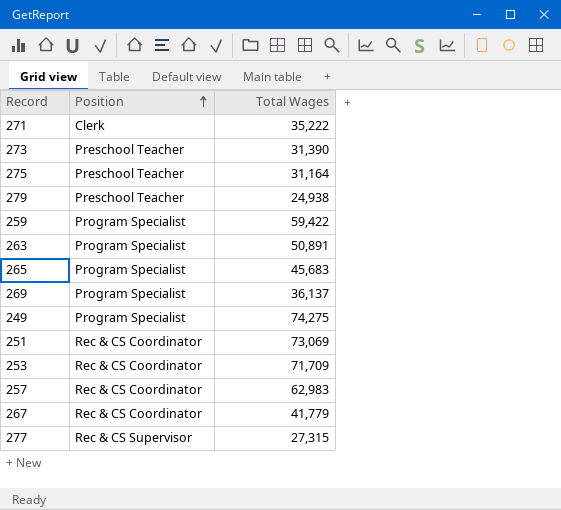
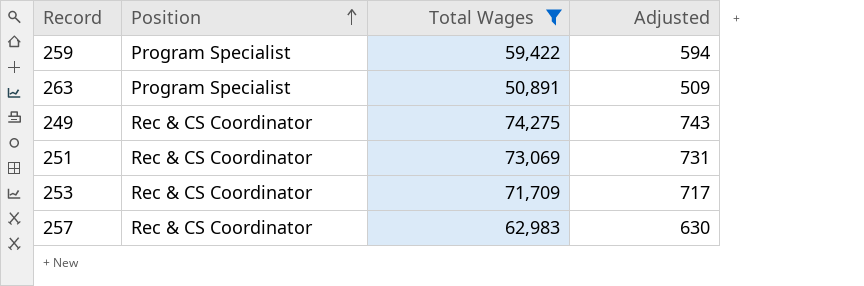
filter: none -> Total Wages >= 50,891
column Adjusted | formula: none -> [Total Wages] * 0.01
249 | Position: Program Specialist -> Rec & CS Coordinator

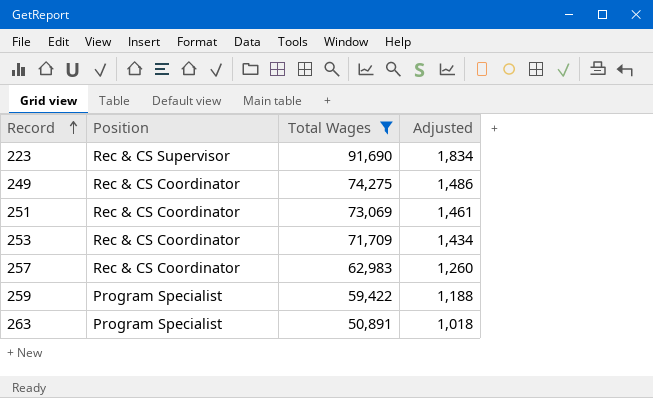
row order: Position ascending -> Record ascending
column Adjusted | formula: [Total Wages] * 0.01 -> [Total Wages] * 0.02
row 223: none -> Rec & CS Supervisor | 91,690 | 1,834

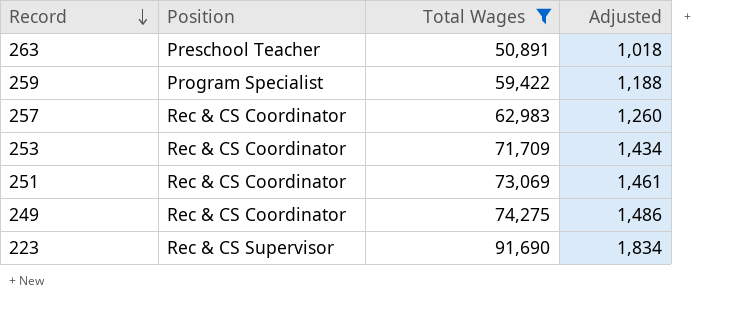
row order: Record ascending -> Record descending
263 | Position: Program Specialist -> Preschool Teacher

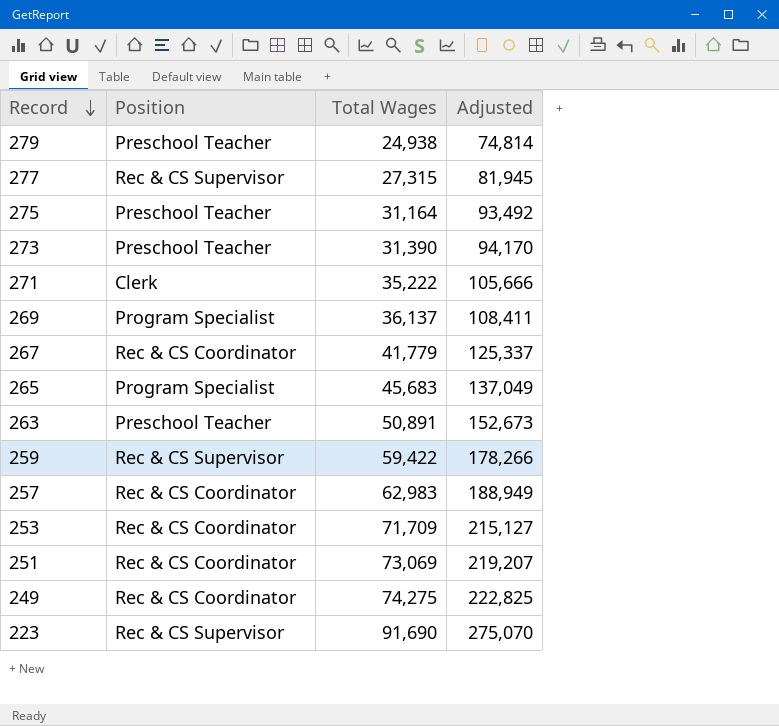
filter: Total Wages >= 50,891 -> none
column Adjusted | formula: [Total Wages] * 0.02 -> [Total Wages] * 3
259 | Position: Program Specialist -> Rec & CS Supervisor

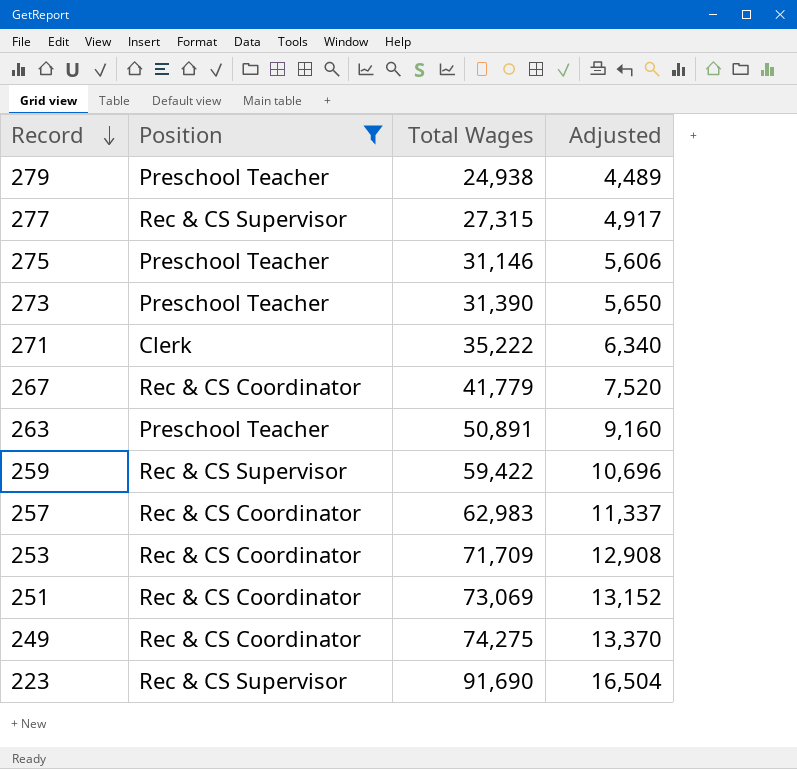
filter: none -> Position != Program Specialist
column Adjusted | formula: [Total Wages] * 3 -> [Total Wages] * 0.18
275 | Total Wages: 31,164 -> 31,146

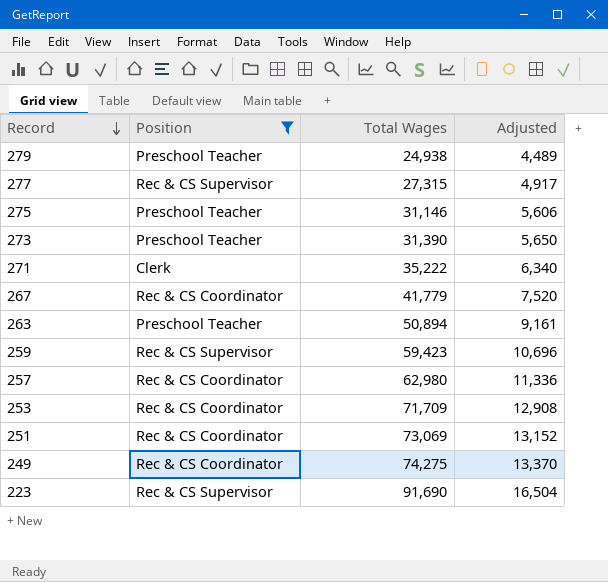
263 | Total Wages: 50,891 -> 50,894
263 | Adjusted: 9,160 -> 9,161
259 | Total Wages: 59,422 -> 59,423
257 | Total Wages: 62,983 -> 62,980
257 | Adjusted: 11,337 -> 11,336

